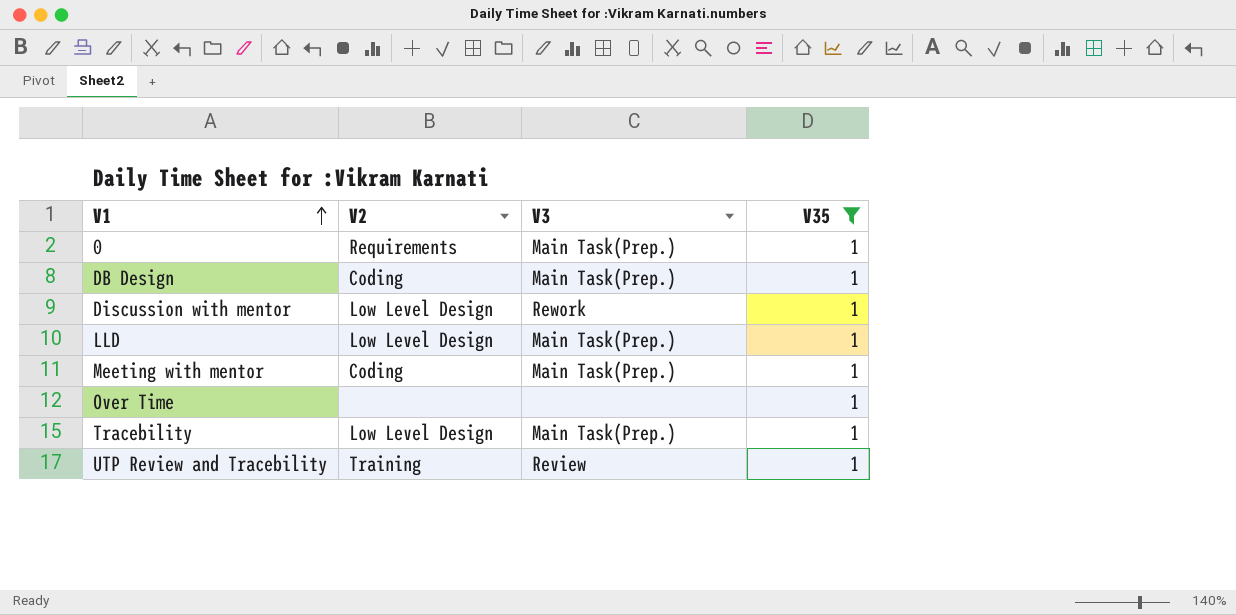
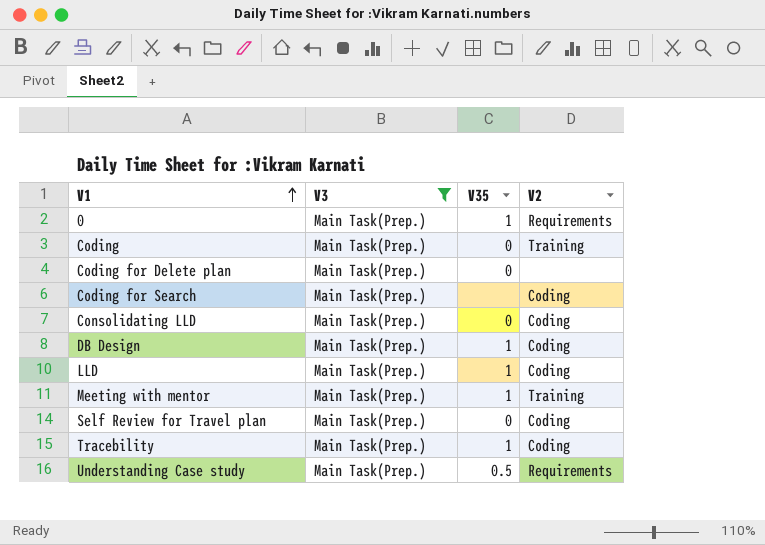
filter: V35 = 1 -> V3 = Main Task(Prep.)
column V2 | position: 2 -> 4
LLD | V2: Low Level Design -> Coding
Meeting with mentor | V2: Coding -> Training
Tracebility | V2: Low Level Design -> Coding

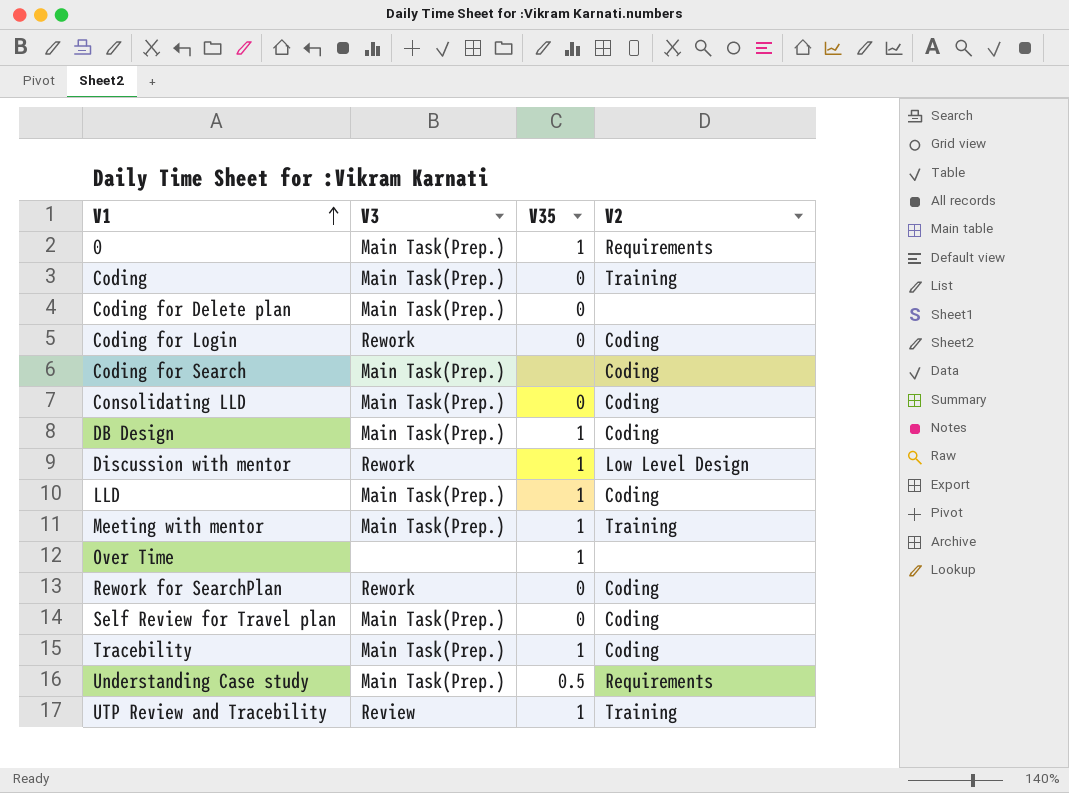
filter: V3 = Main Task(Prep.) -> none

